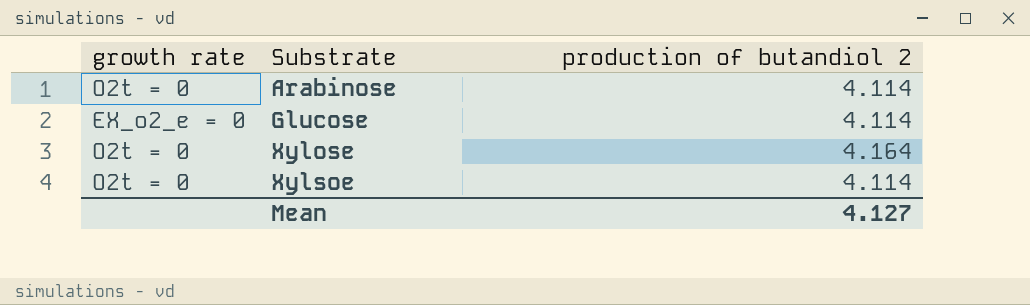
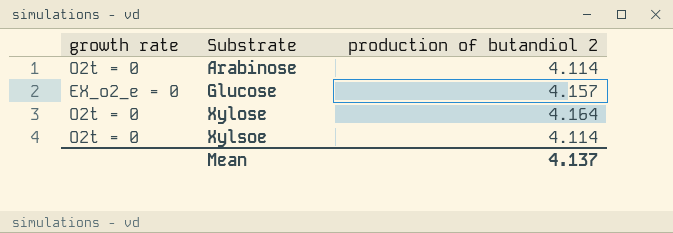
Glucose | production of butandiol 2: 4.114 -> 4.157
Mean | production of butandiol 2: 4.127 -> 4.137

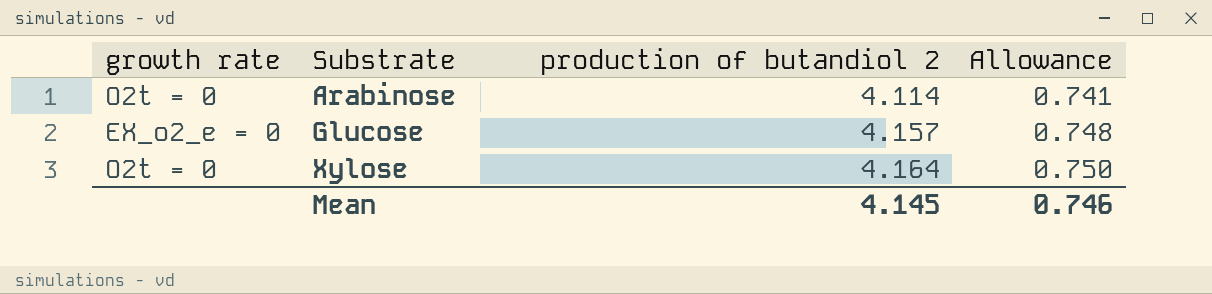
column Allowance | formula: none -> [production of butandiol 2] * 0.18
row Xylsoe: O2t = 0 | 4.114 -> none
Mean | production of butandiol 2: 4.137 -> 4.145

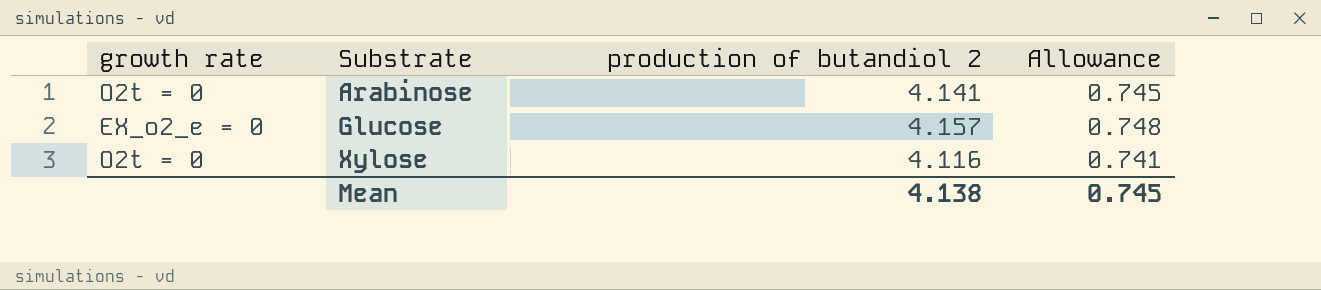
Arabinose | production of butandiol 2: 4.114 -> 4.141
Arabinose | Allowance: 0.741 -> 0.745
Xylose | production of butandiol 2: 4.164 -> 4.116
Xylose | Allowance: 0.750 -> 0.741
Mean | production of butandiol 2: 4.145 -> 4.138
Mean | Allowance: 0.746 -> 0.745

